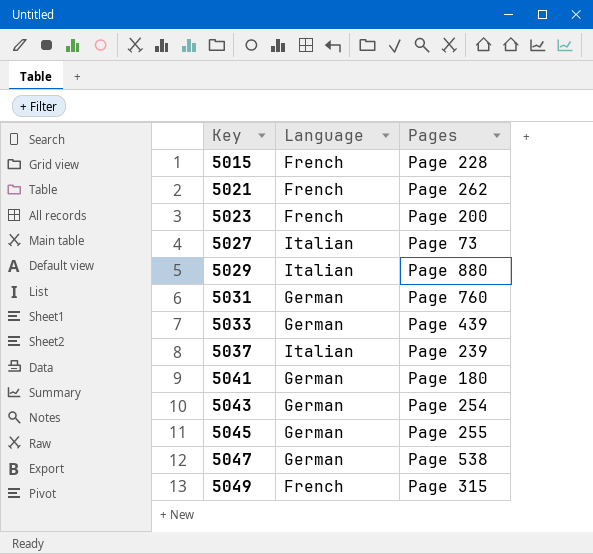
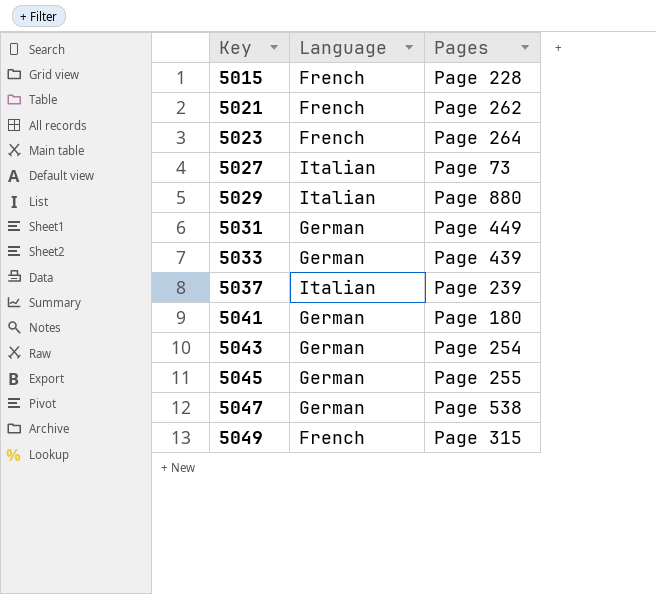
5023 | Pages: Page 200 -> Page 264
5031 | Pages: Page 760 -> Page 449

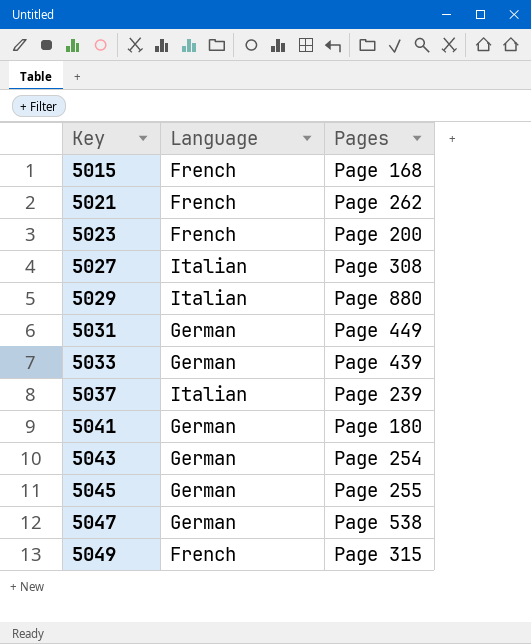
5015 | Pages: Page 228 -> Page 168
5023 | Pages: Page 264 -> Page 200
5027 | Pages: Page 73 -> Page 308

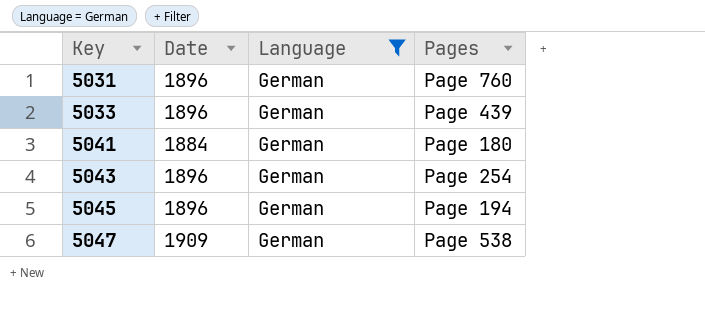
filter: none -> Language = German
column Date | position: none -> 2
5031 | Pages: Page 449 -> Page 760
5045 | Pages: Page 255 -> Page 194

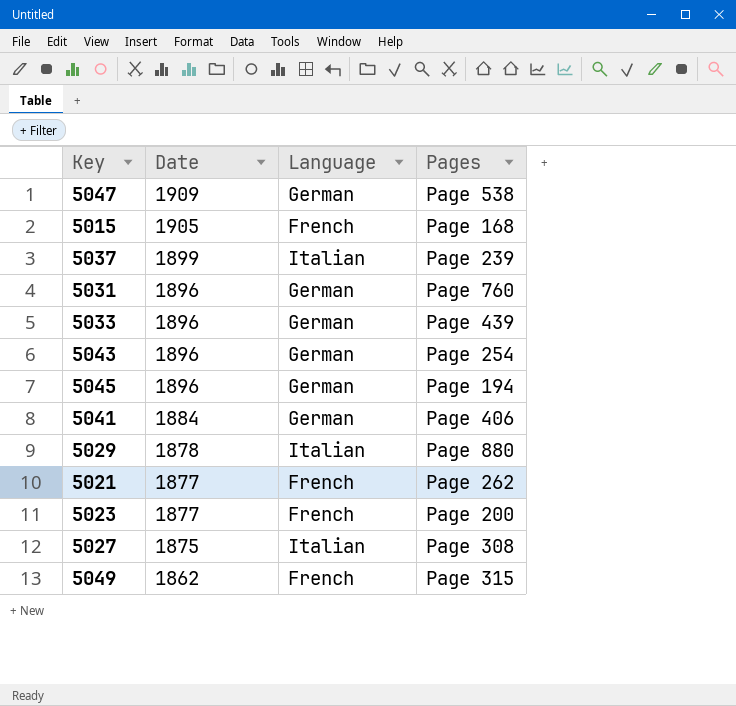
filter: Language = German -> none
row order: Key ascending -> Date descending
5041 | Pages: Page 180 -> Page 406

